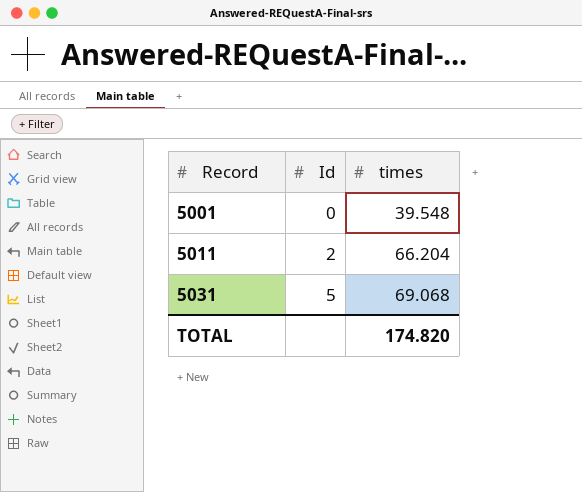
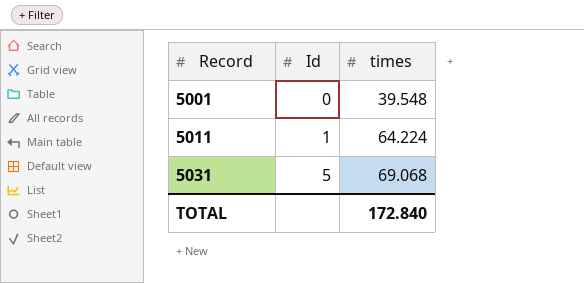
5011 | Id: 2 -> 1
5011 | times: 66.204 -> 64.224
TOTAL | times: 174.820 -> 172.840

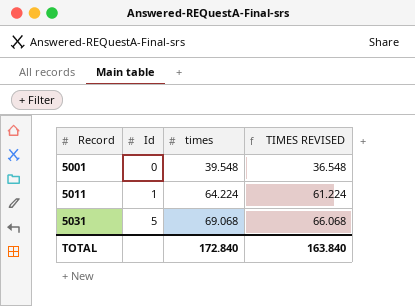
column TIMES REVISED | formula: none -> [times] - 3

